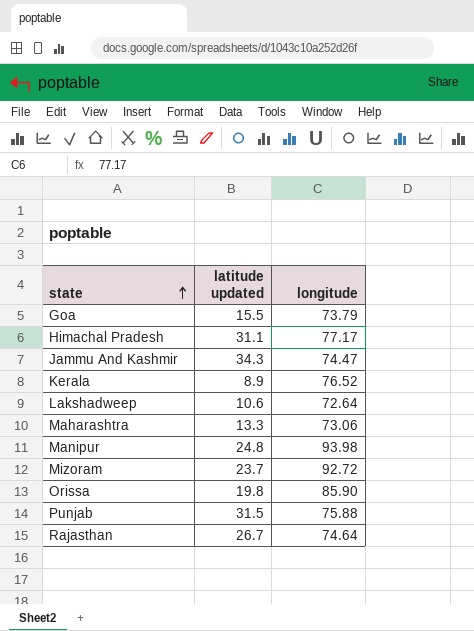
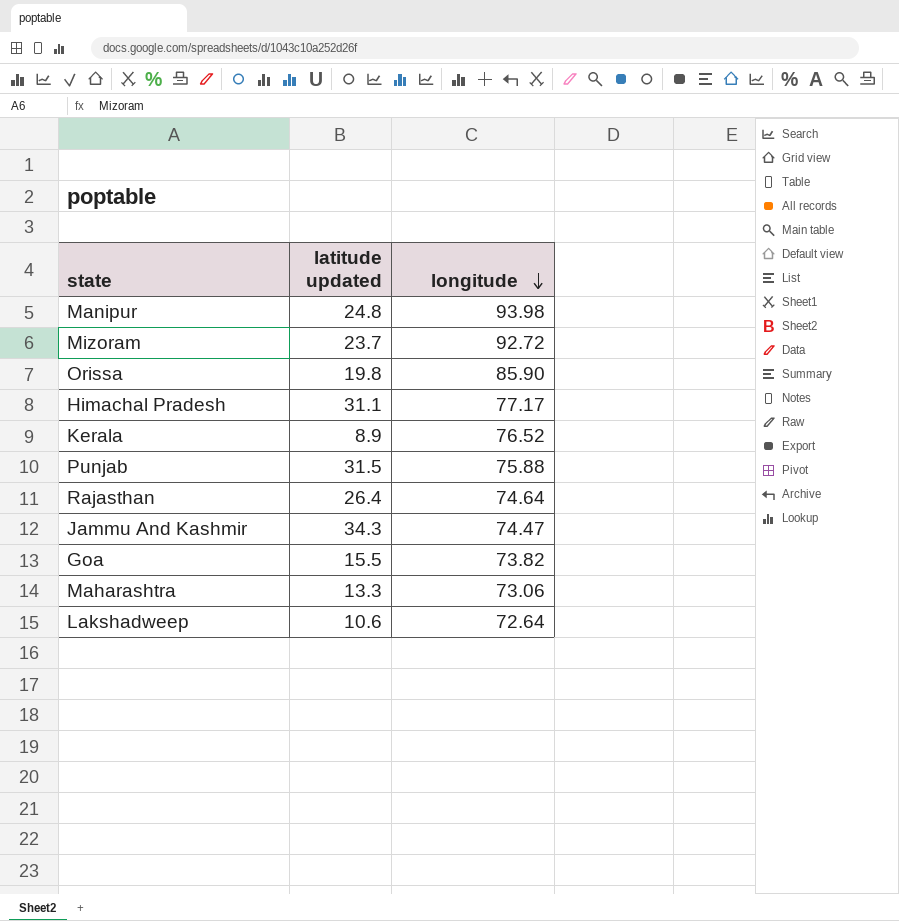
row order: state ascending -> longitude descending
Rajasthan | latitude updated: 26.7 -> 26.4
Goa | longitude: 73.79 -> 73.82

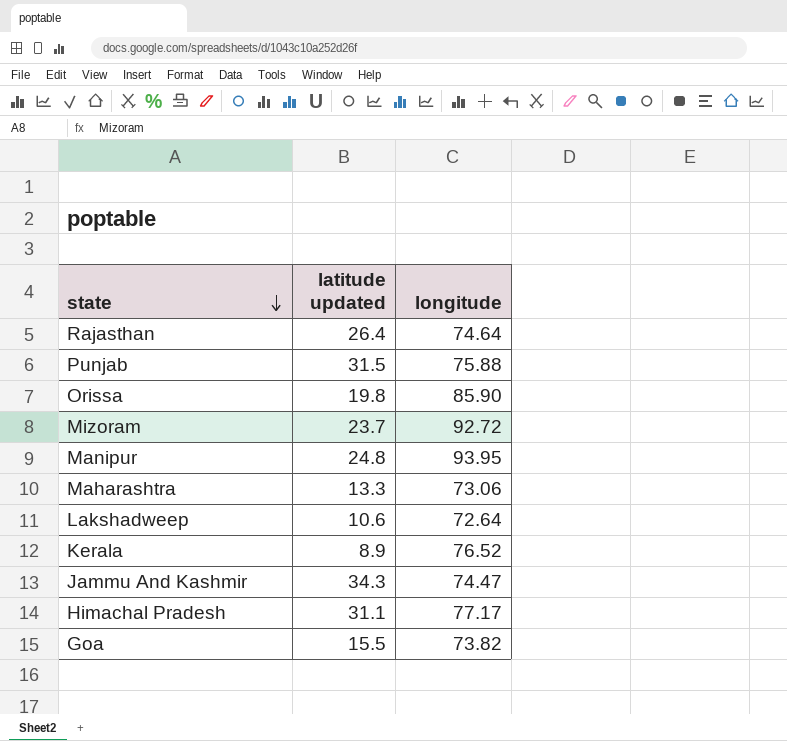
row order: longitude descending -> state descending
Manipur | longitude: 93.98 -> 93.95

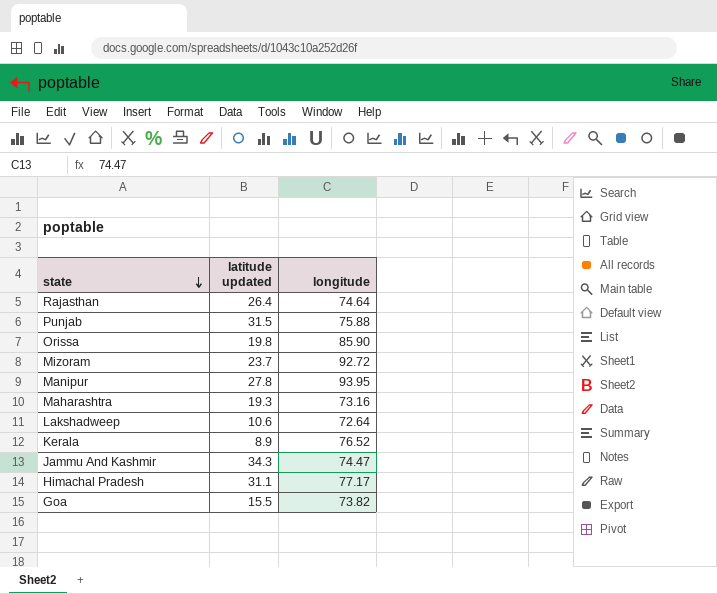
Manipur | latitude updated: 24.8 -> 27.8
Maharashtra | latitude updated: 13.3 -> 19.3
Maharashtra | longitude: 73.06 -> 73.16

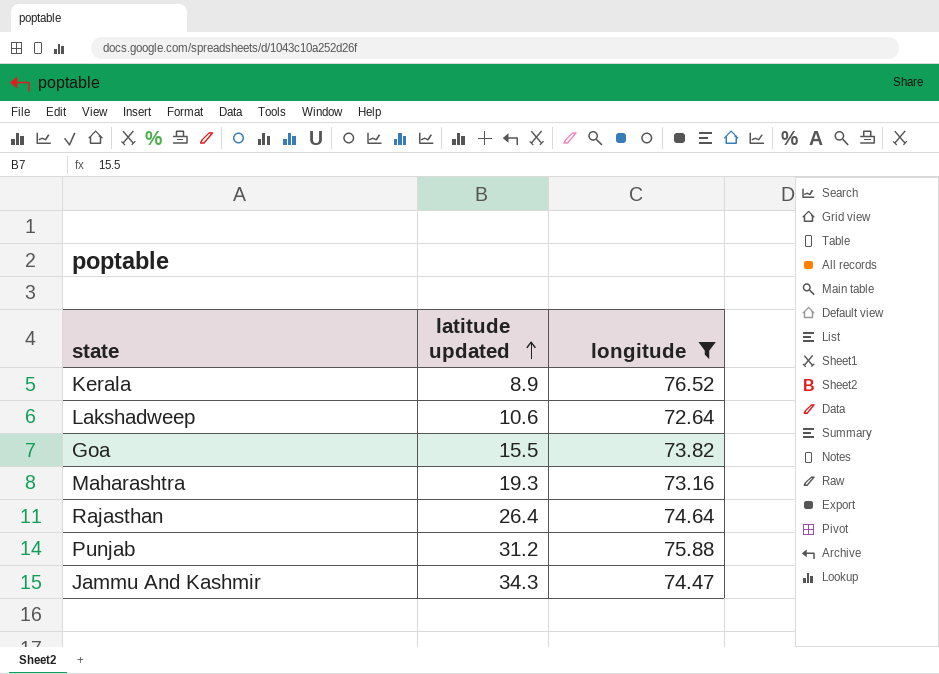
filter: none -> longitude <= 76.52
row order: state descending -> latitude updated ascending
Punjab | latitude updated: 31.5 -> 31.2

